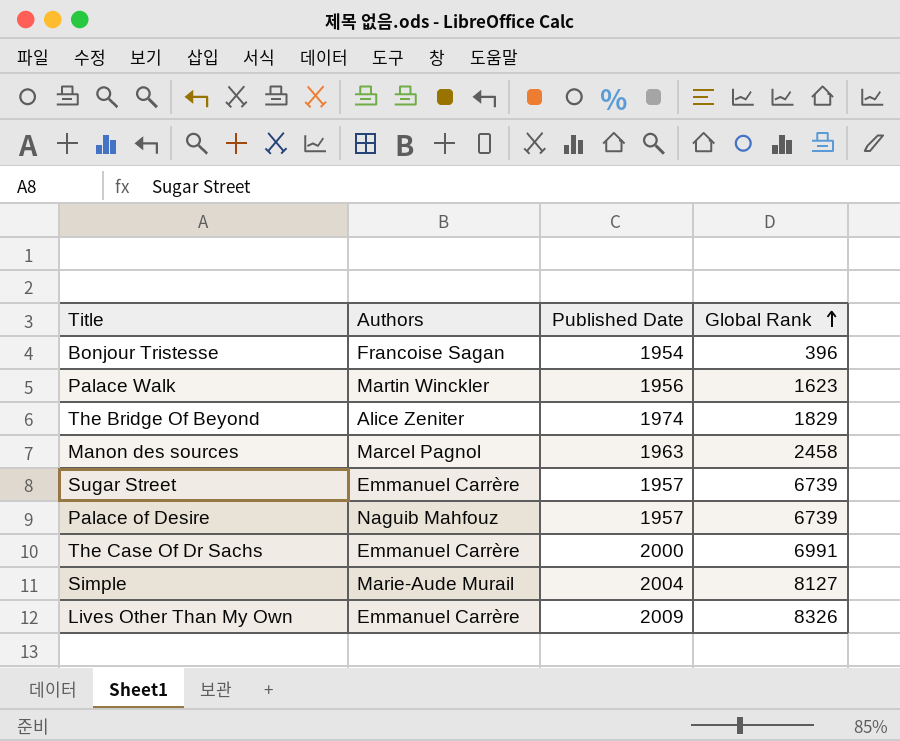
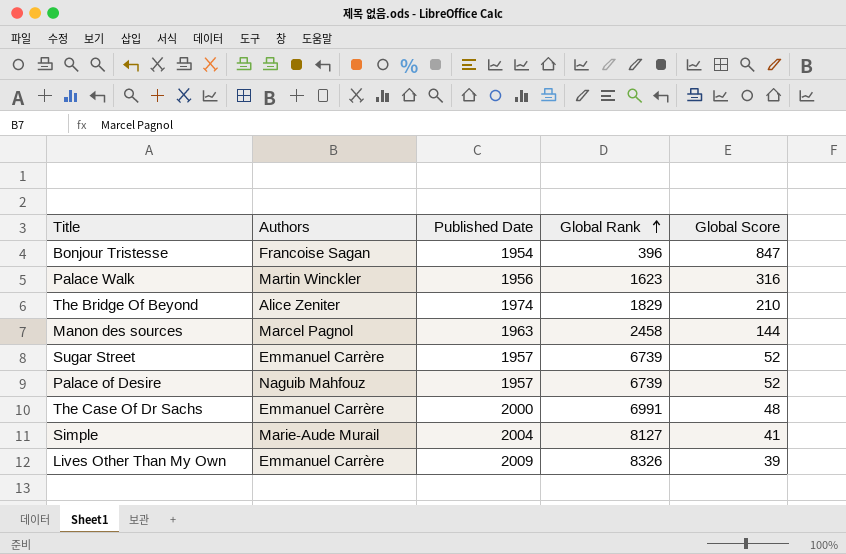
column Global Score | position: none -> 5

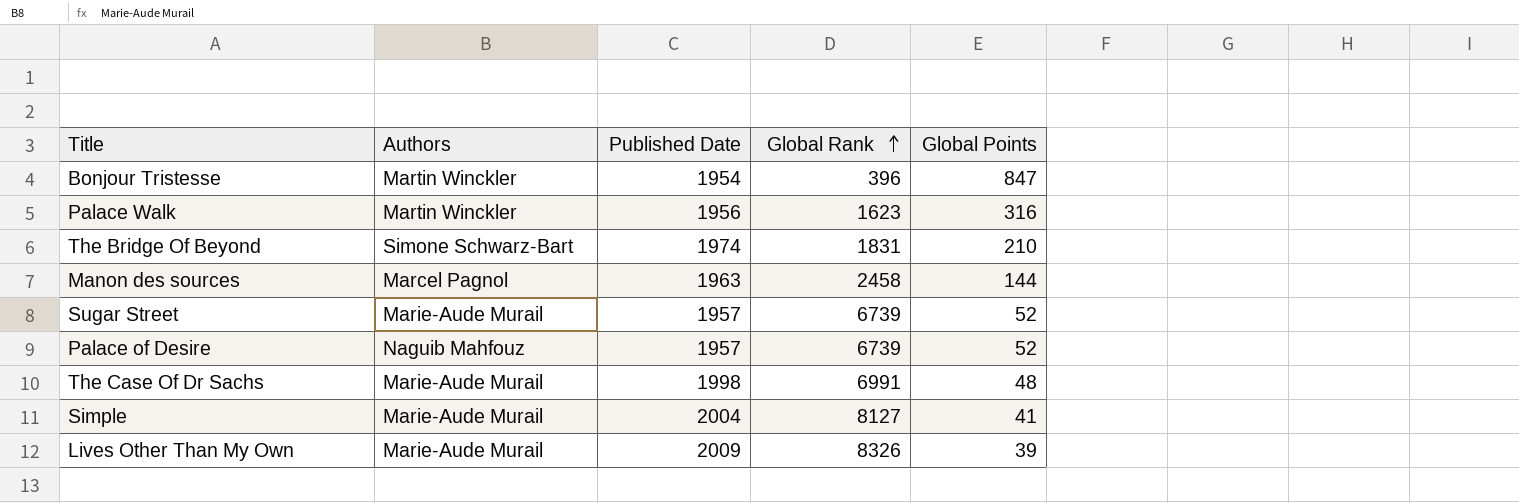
column name: Global Score -> Global Points
Bonjour Tristesse | Authors: Francoise Sagan -> Martin Winckler
The Bridge Of Beyond | Authors: Alice Zeniter -> Simone Schwarz-Bart
The Bridge Of Beyond | Global Rank: 1829 -> 1831
Sugar Street | Authors: Emmanuel Carrère -> Marie-Aude Murail
The Case Of Dr Sachs | Authors: Emmanuel Carrère -> Marie-Aude Murail
The Case Of Dr Sachs | Published Date: 2000 -> 1998
Lives Other Than My Own | Authors: Emmanuel Carrère -> Marie-Aude Murail

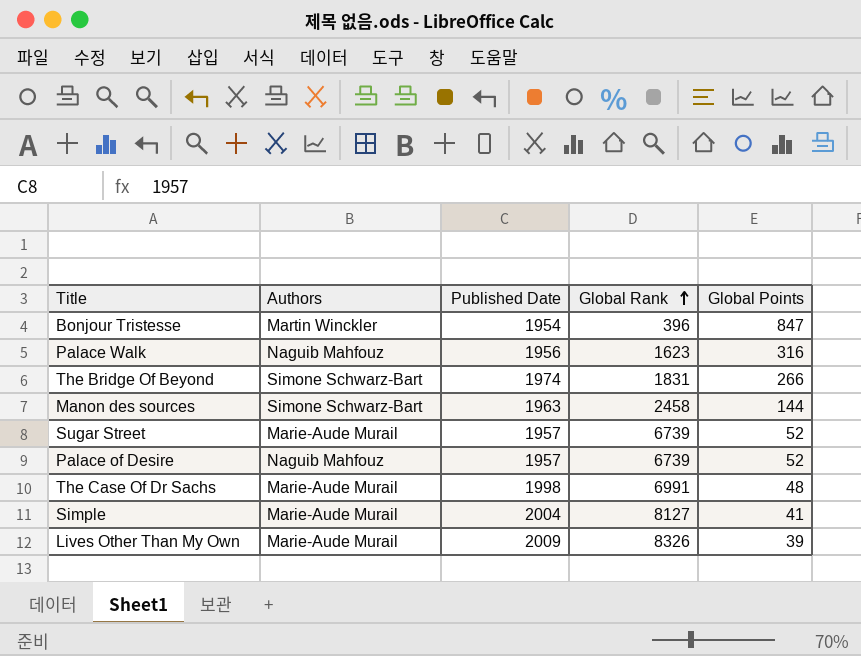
Palace Walk | Authors: Martin Winckler -> Naguib Mahfouz
The Bridge Of Beyond | Global Points: 210 -> 266
Manon des sources | Authors: Marcel Pagnol -> Simone Schwarz-Bart

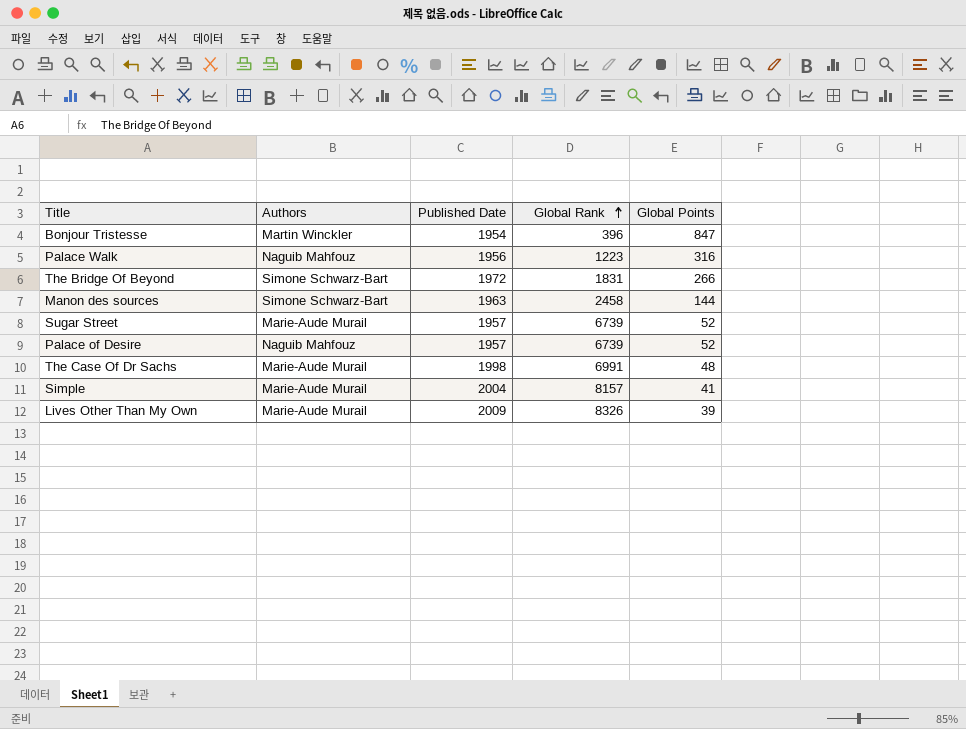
Palace Walk | Global Rank: 1623 -> 1223
The Bridge Of Beyond | Published Date: 1974 -> 1972
Simple | Global Rank: 8127 -> 8157

